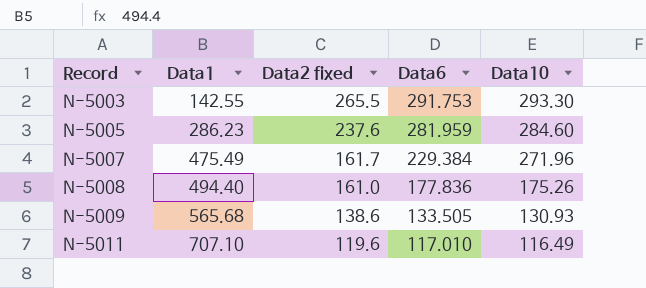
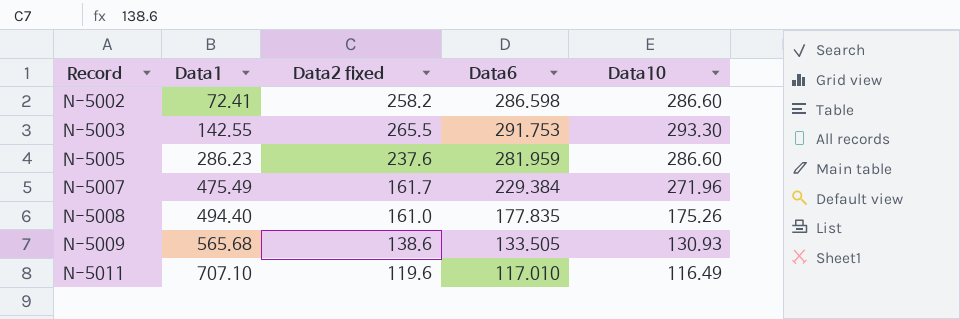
row N-5002: none -> 72.41 | 258.2 | 286.598 | 286.60
N-5005 | Data10: 284.60 -> 286.60
N-5008 | Data6: 177.836 -> 177.835

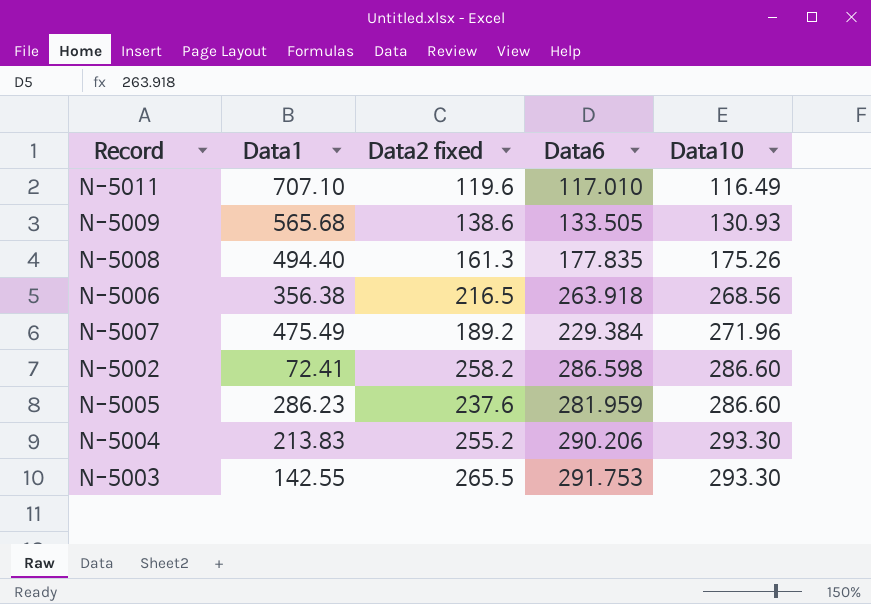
row order: Record ascending -> Data10 ascending
N-5008 | Data2 fixed: 161.0 -> 161.3
row N-5006: none -> 356.38 | 216.5 | 263.918 | 268.56
N-5007 | Data2 fixed: 161.7 -> 189.2
row N-5004: none -> 213.83 | 255.2 | 290.206 | 293.30

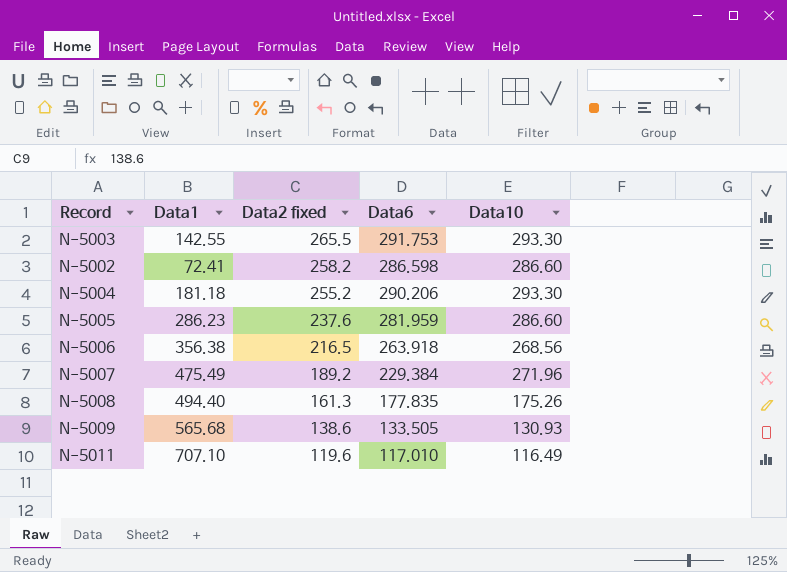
row order: Data10 ascending -> Data2 fixed descending
N-5004 | Data1: 213.83 -> 181.18

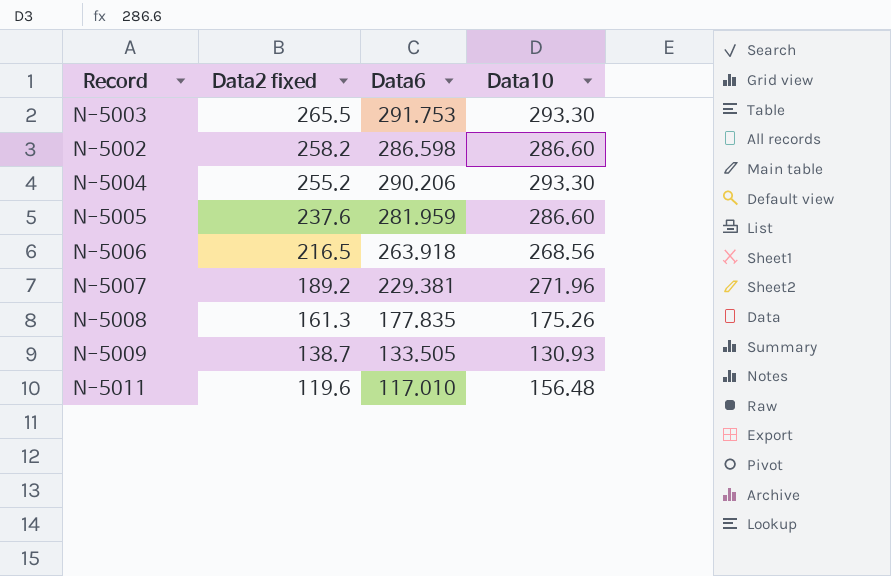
column Data1 | position: 2 -> none
N-5007 | Data6: 229.384 -> 229.381
N-5009 | Data2 fixed: 138.6 -> 138.7
N-5011 | Data10: 116.49 -> 156.48

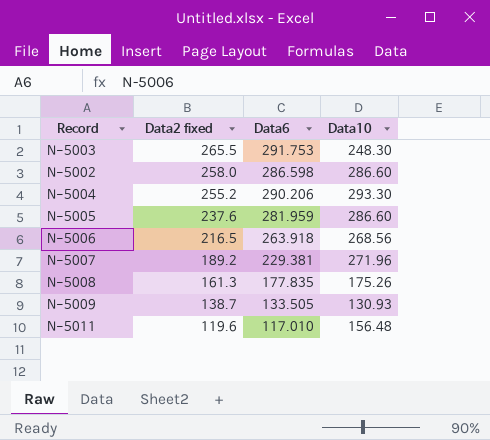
N-5003 | Data10: 293.30 -> 248.30
N-5002 | Data2 fixed: 258.2 -> 258.0

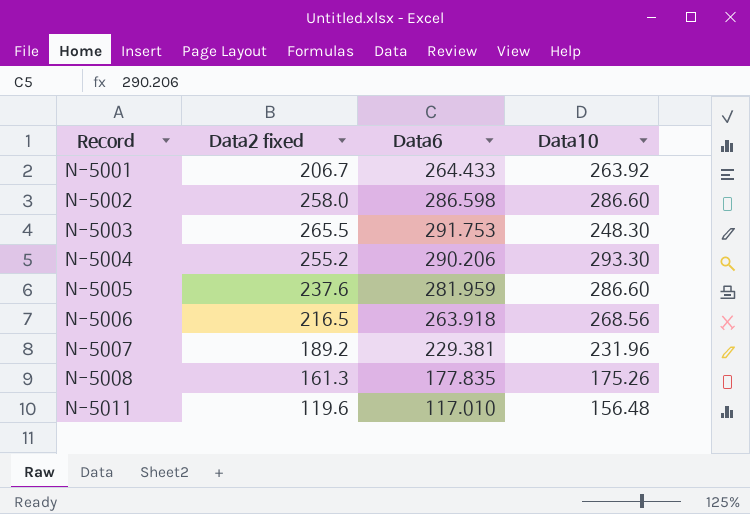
row order: Data2 fixed descending -> Record ascending
row N-5009: 138.7 | 133.505 | 130.93 -> none
row N-5001: none -> 206.7 | 264.433 | 263.92
N-5007 | Data10: 271.96 -> 231.96

